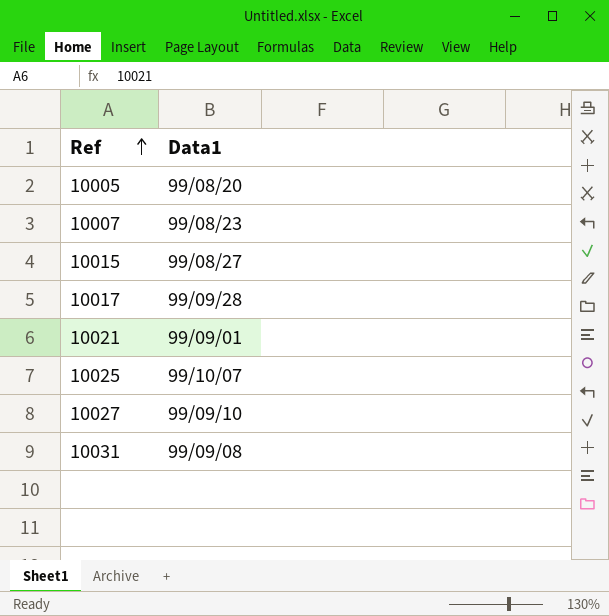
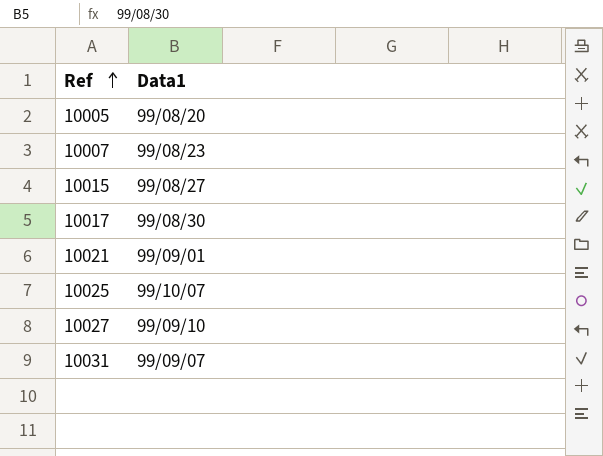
10017 | Data1: 99/09/28 -> 99/08/30
10031 | Data1: 99/09/08 -> 99/09/07

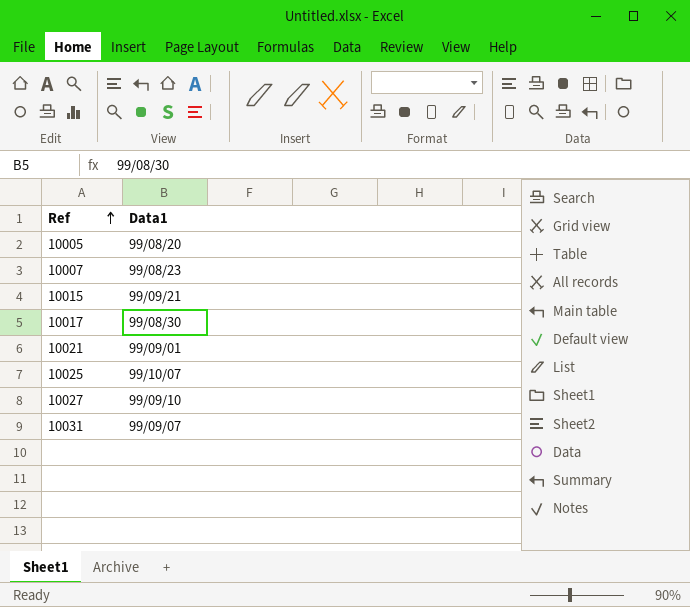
10015 | Data1: 99/08/27 -> 99/09/21

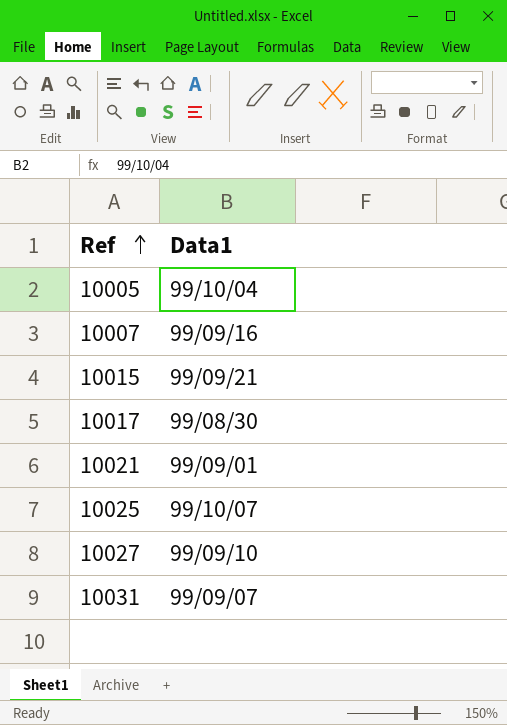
10005 | Data1: 99/08/20 -> 99/10/04
10007 | Data1: 99/08/23 -> 99/09/16

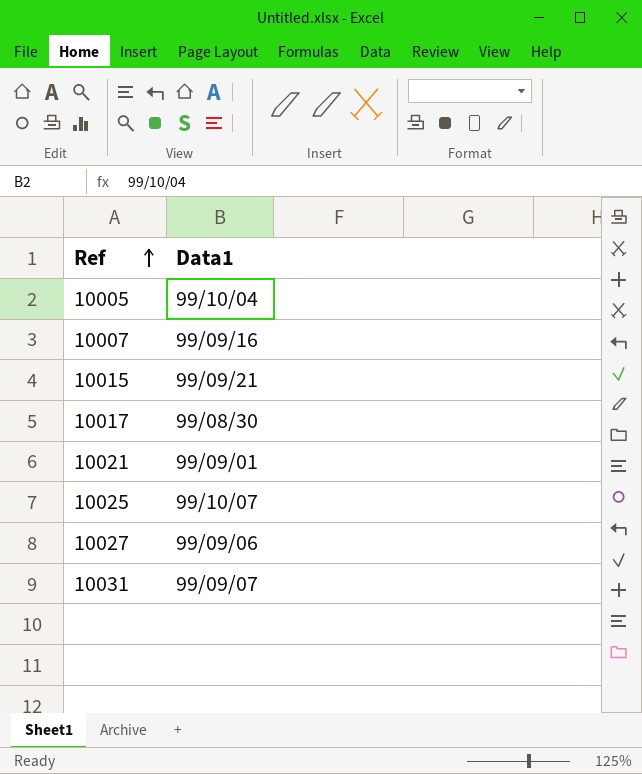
10027 | Data1: 99/09/10 -> 99/09/06

